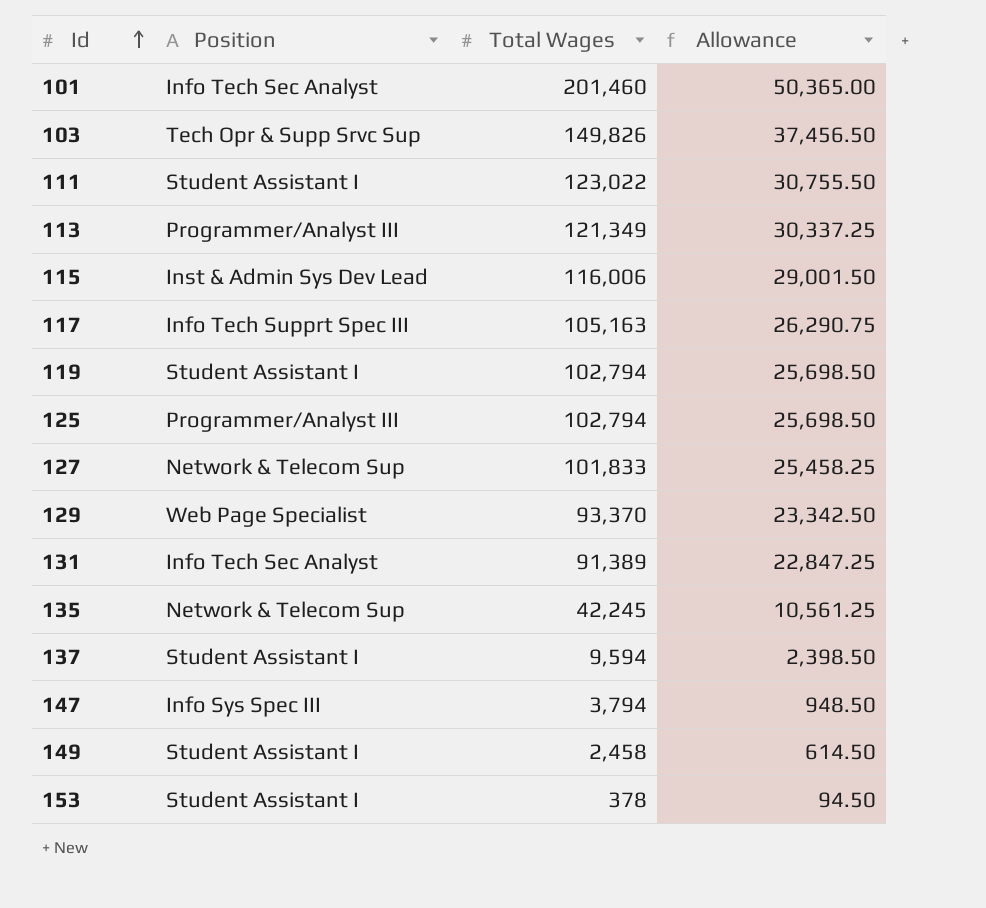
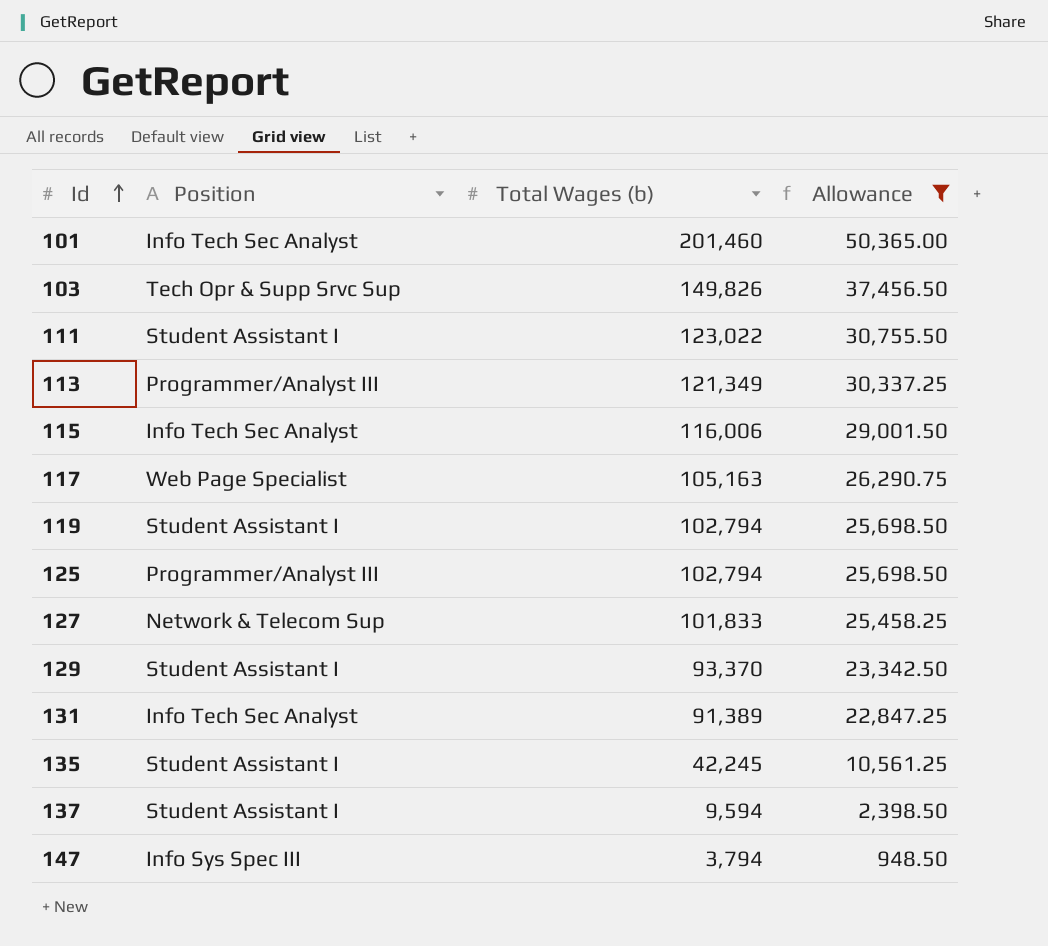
filter: none -> Allowance >= 948.50
column name: Total Wages -> Total Wages (b)
115 | Position: Inst & Admin Sys Dev Lead -> Info Tech Sec Analyst
117 | Position: Info Tech Supprt Spec III -> Web Page Specialist
129 | Position: Web Page Specialist -> Student Assistant I
135 | Position: Network & Telecom Sup -> Student Assistant I

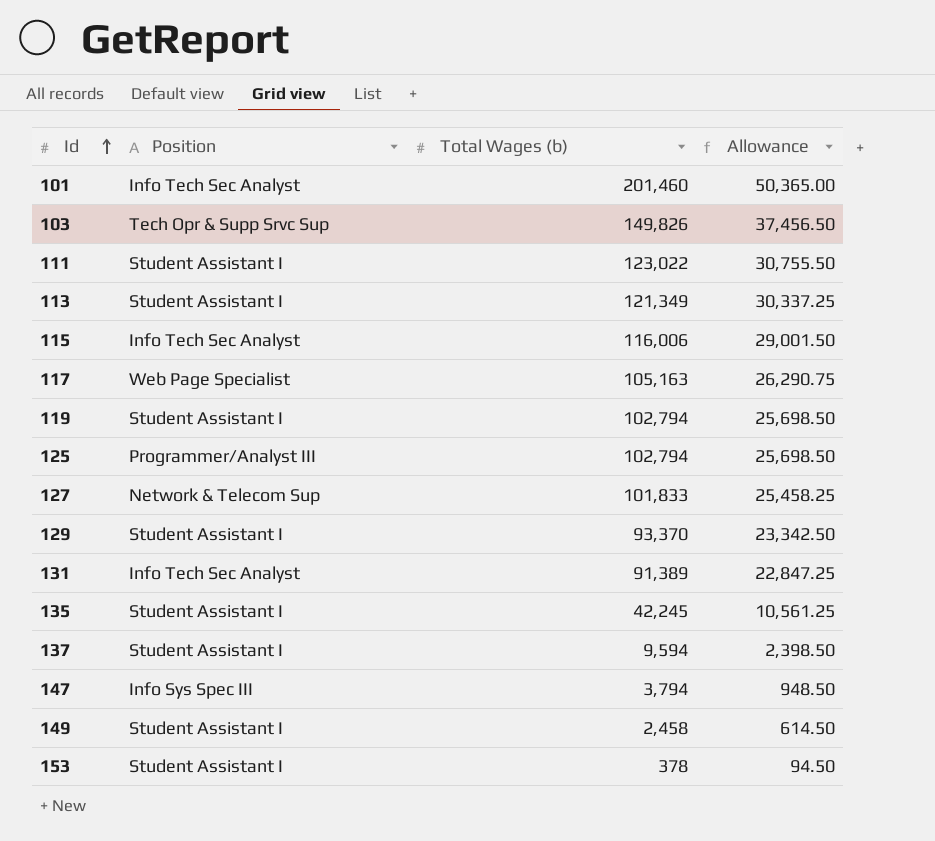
filter: Allowance >= 948.50 -> none
113 | Position: Programmer/Analyst III -> Student Assistant I

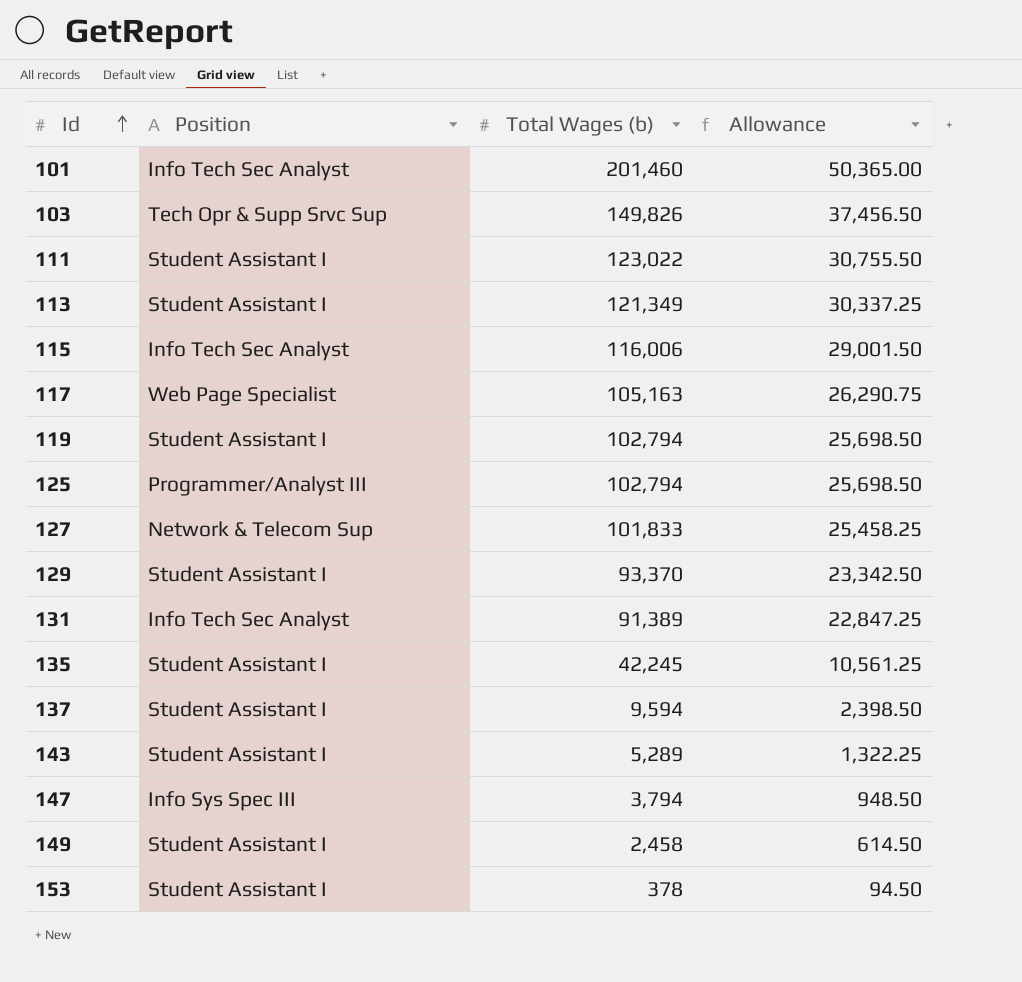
row 143: none -> Student Assistant I | 5,289 | 1,322.25

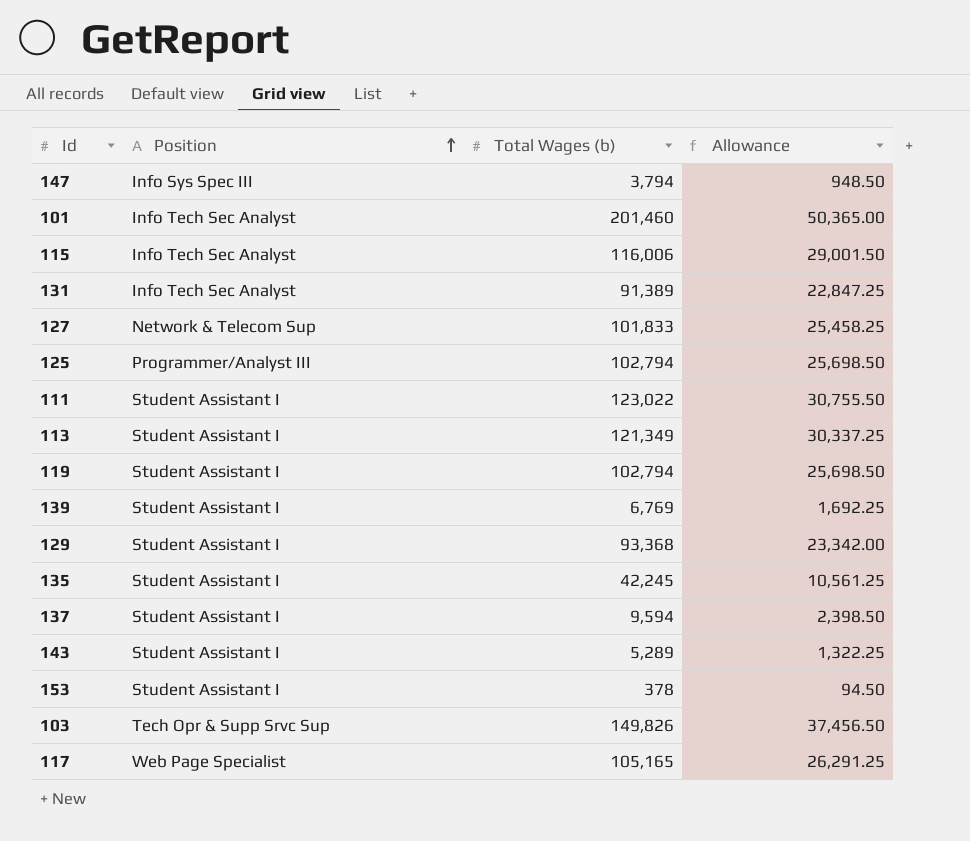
row order: Id ascending -> Position ascending
row 149: Student Assistant I | 2,458 | 614.50 -> none
row 139: none -> Student Assistant I | 6,769 | 1,692.25
129 | Total Wages (b): 93,370 -> 93,368
129 | Allowance: 23,342.50 -> 23,342.00
117 | Total Wages (b): 105,163 -> 105,165
117 | Allowance: 26,290.75 -> 26,291.25

